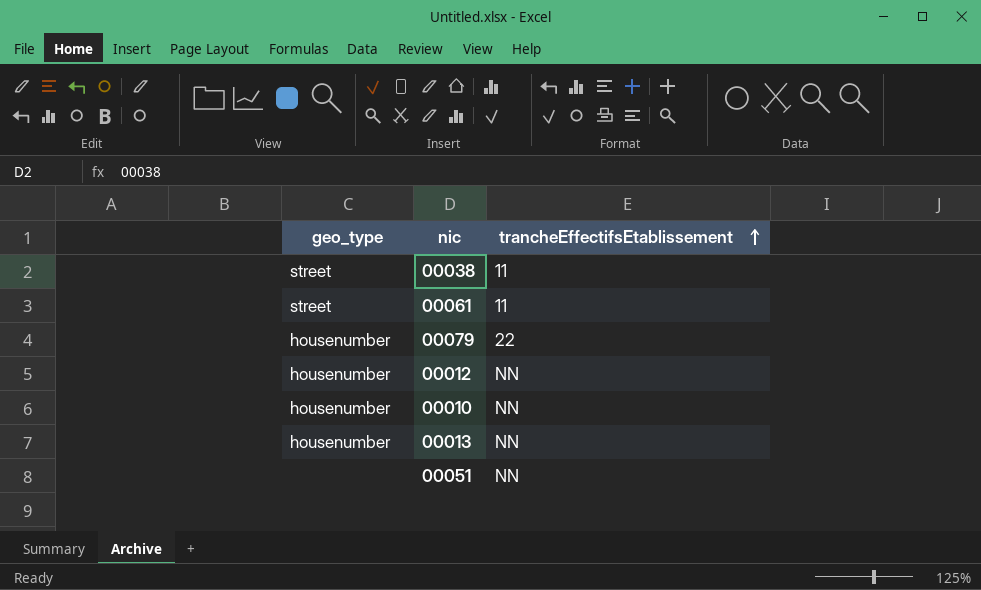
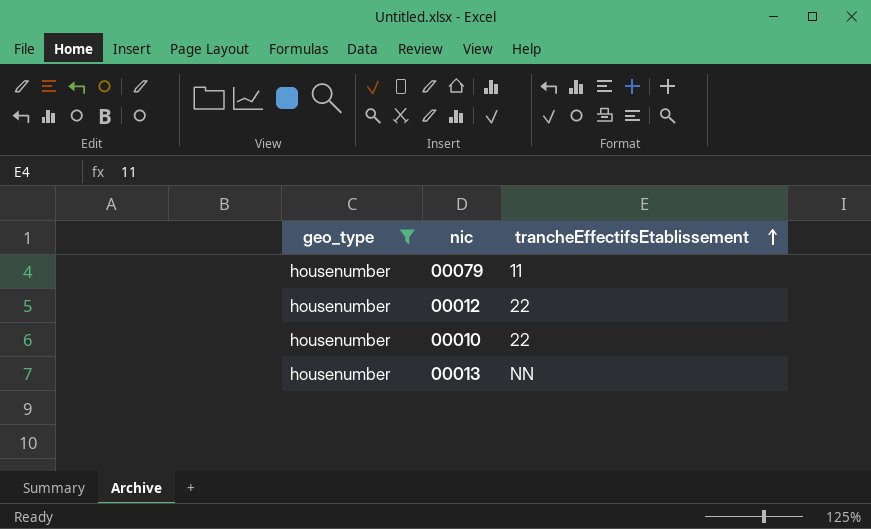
filter: none -> geo_type = housenumber
00079 | trancheEffectifsEtablissement: 22 -> 11
00012 | trancheEffectifsEtablissement: NN -> 22
00010 | trancheEffectifsEtablissement: NN -> 22

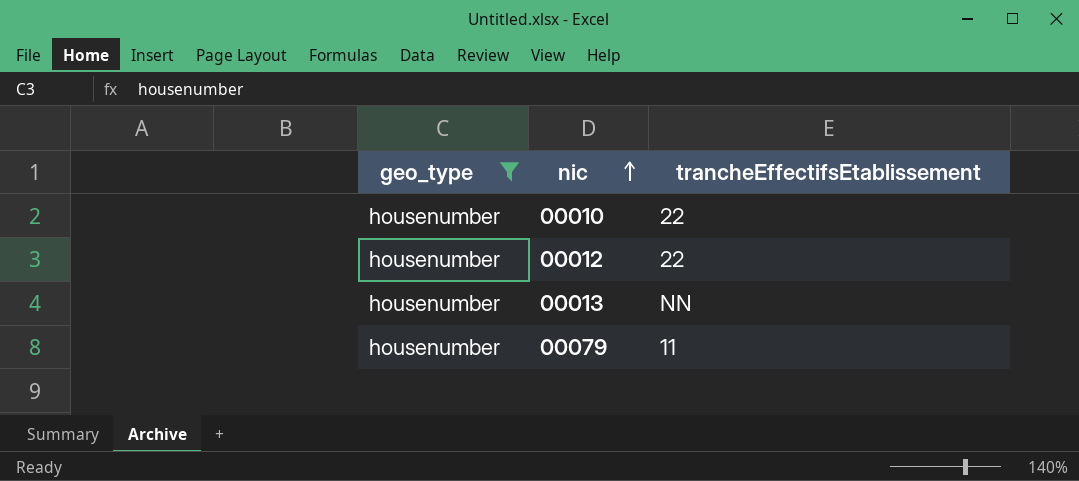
row order: trancheEffectifsEtablissement ascending -> nic ascending

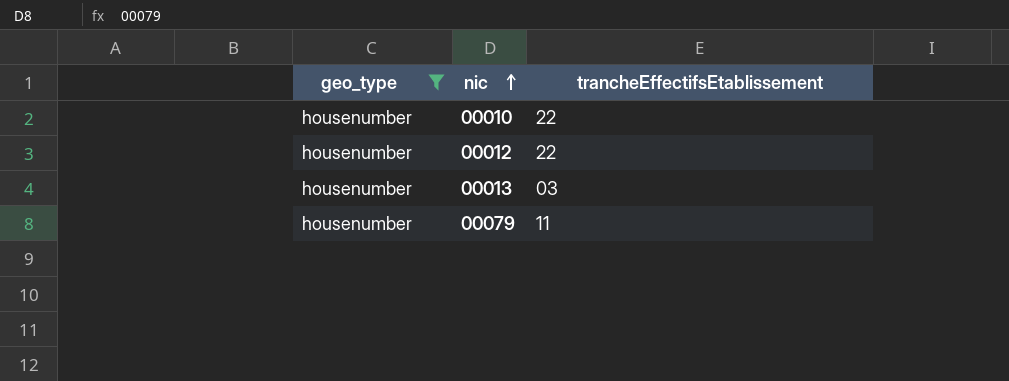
00013 | trancheEffectifsEtablissement: NN -> 03

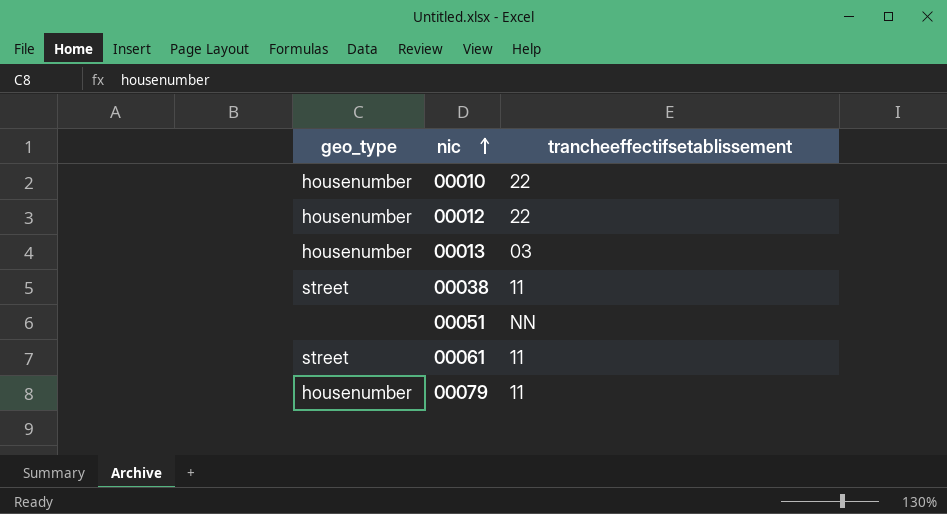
filter: geo_type = housenumber -> none
column name: trancheEffectifsEtablissement -> trancheeffectifsetablissement

